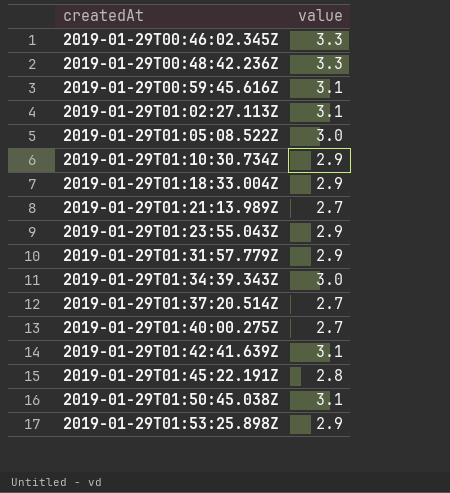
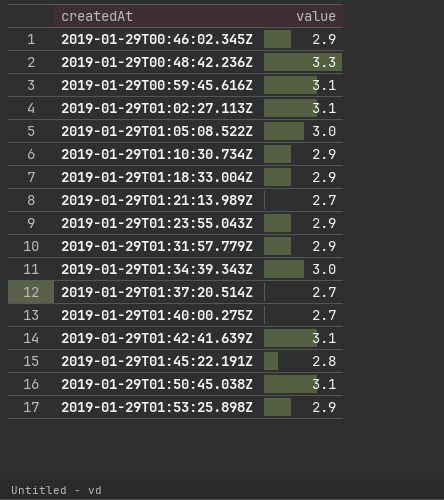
2019-01-29T00:46:02.345Z | value: 3.3 -> 2.9

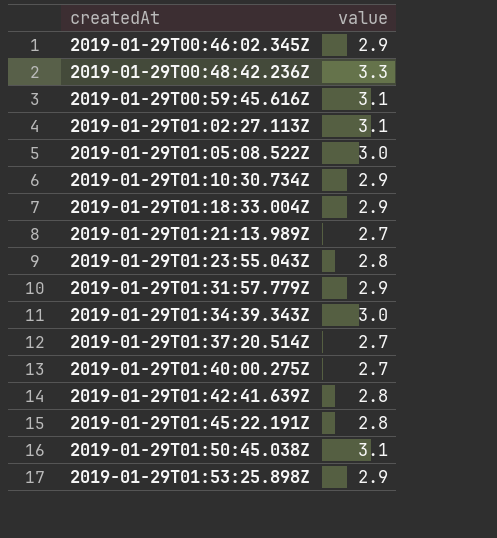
2019-01-29T01:23:55.043Z | value: 2.9 -> 2.8
2019-01-29T01:42:41.639Z | value: 3.1 -> 2.8

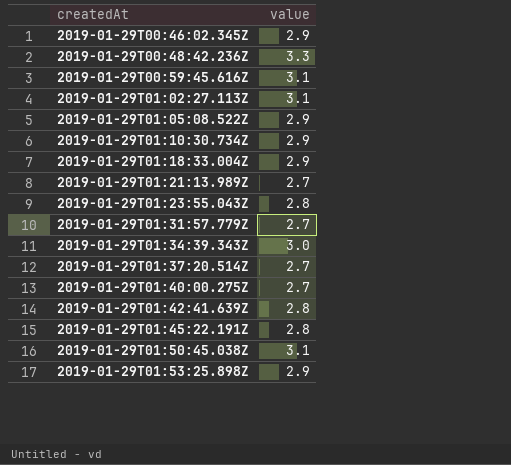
2019-01-29T01:05:08.522Z | value: 3.0 -> 2.9
2019-01-29T01:31:57.779Z | value: 2.9 -> 2.7

